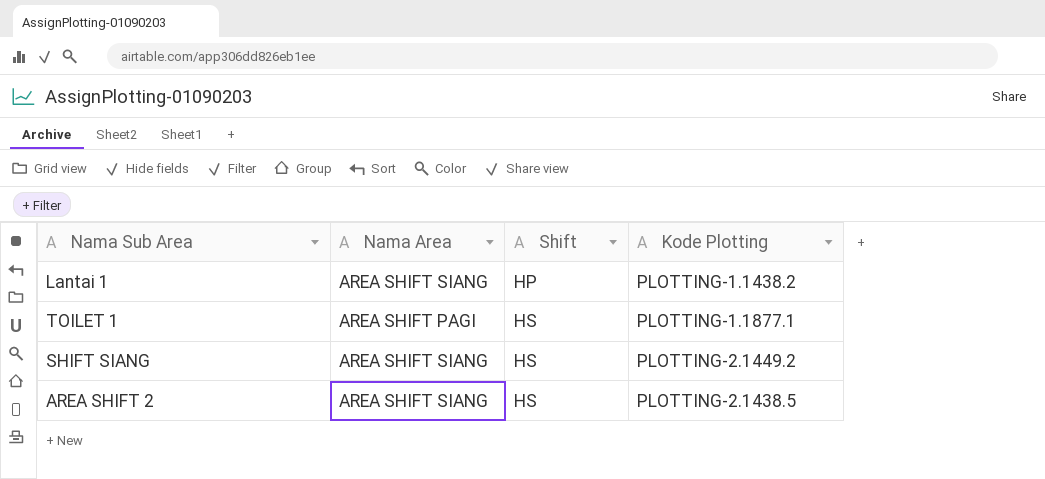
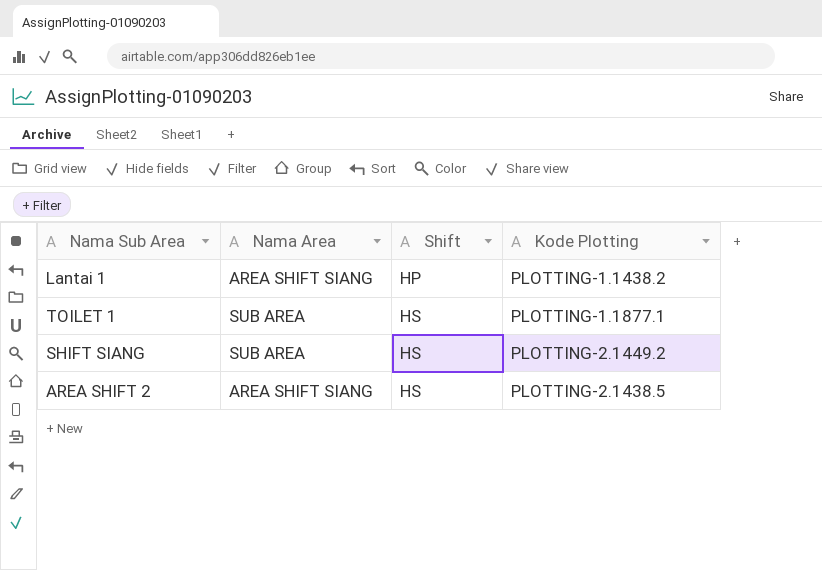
TOILET 1 | Nama Area: AREA SHIFT PAGI -> SUB AREA
SHIFT SIANG | Nama Area: AREA SHIFT SIANG -> SUB AREA

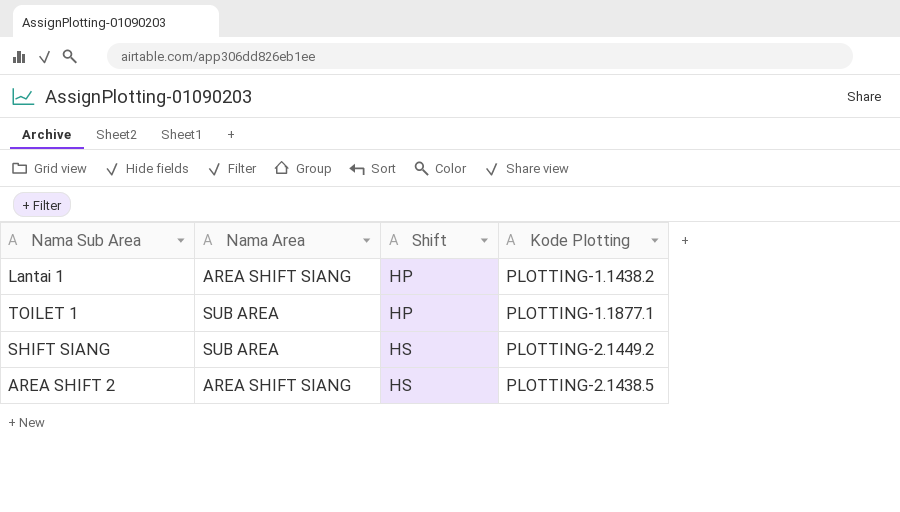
TOILET 1 | Shift: HS -> HP

